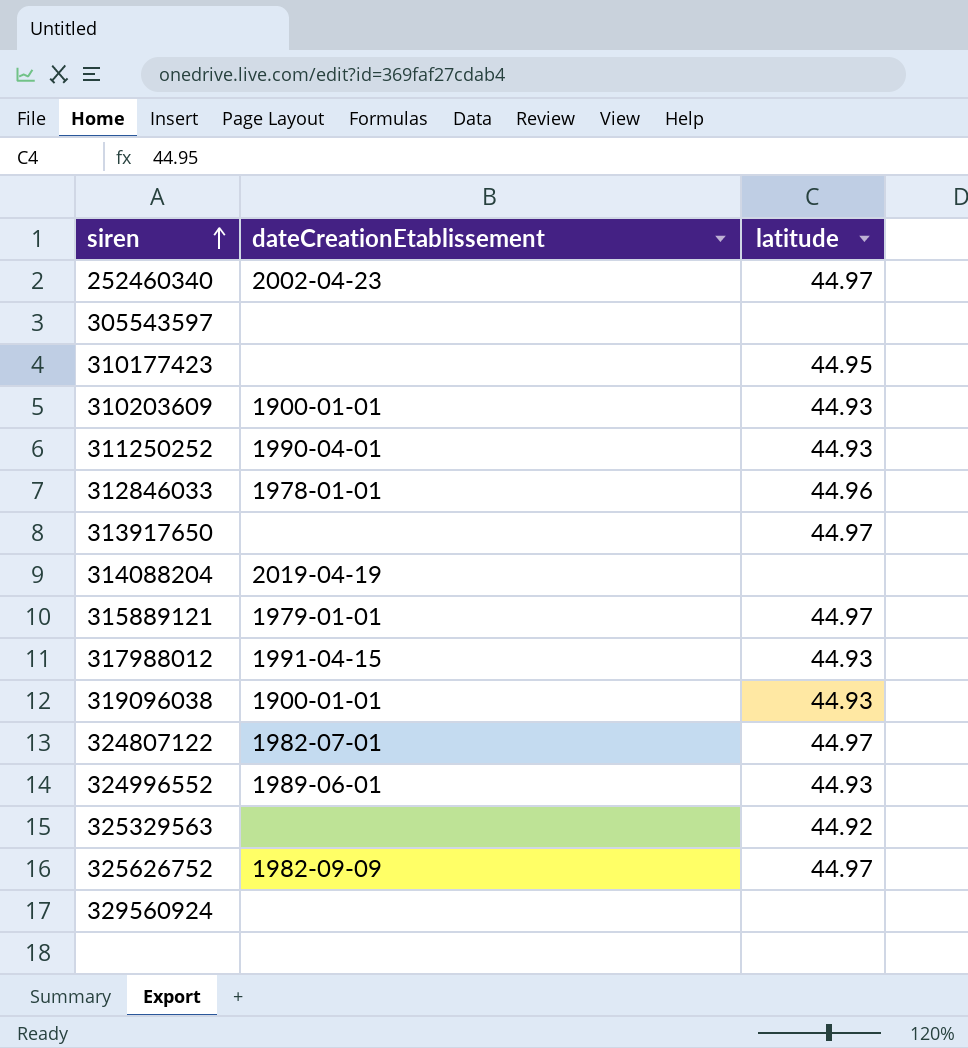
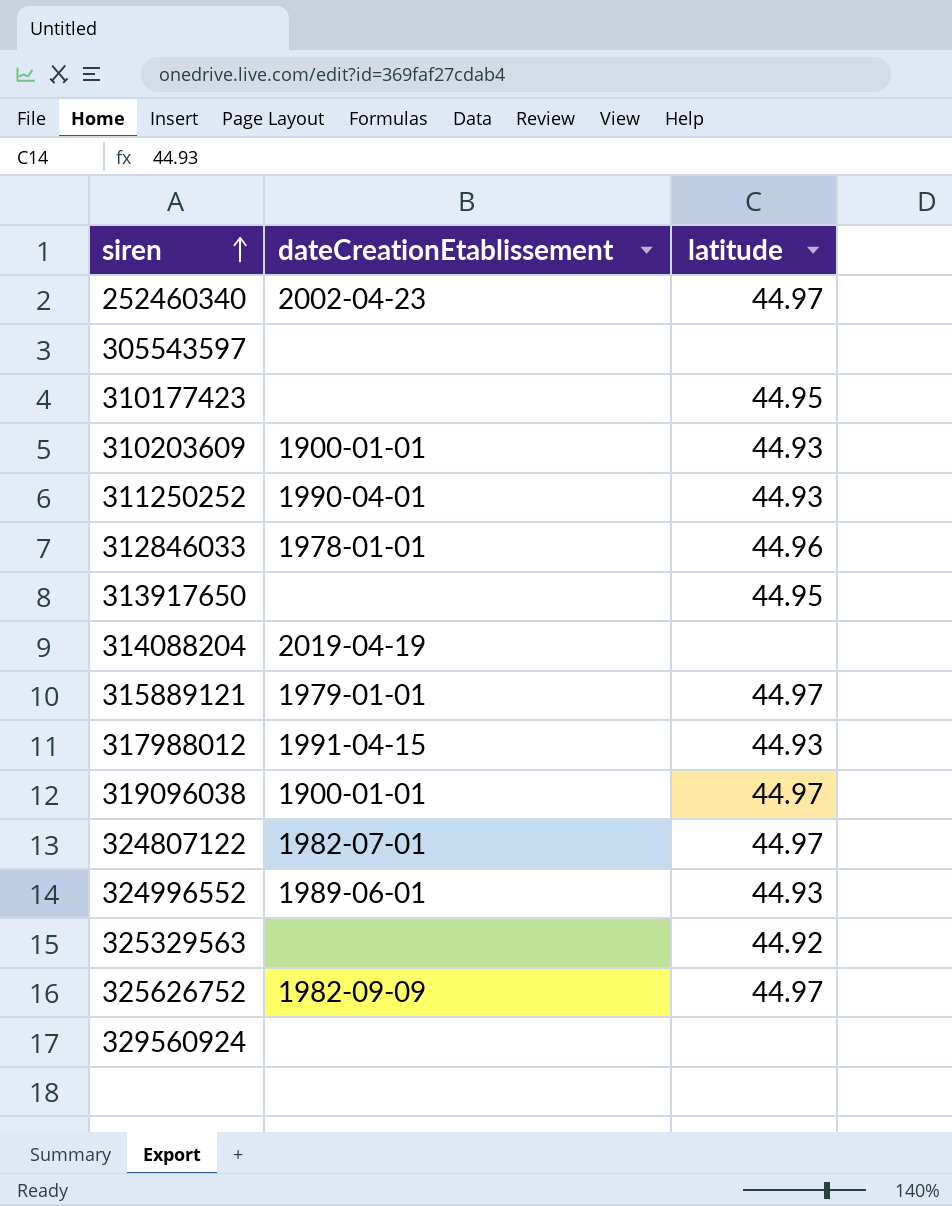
313917650 | latitude: 44.97 -> 44.95
319096038 | latitude: 44.93 -> 44.97

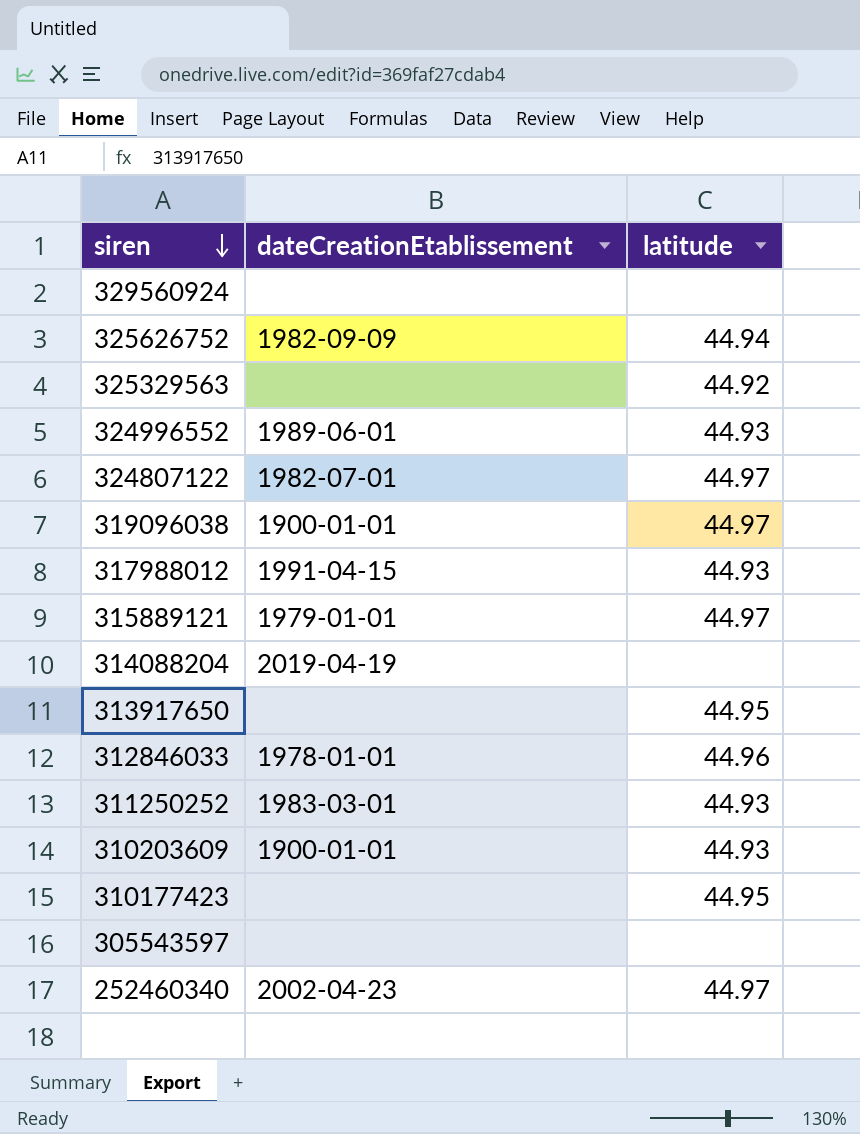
row order: siren ascending -> siren descending
325626752 | latitude: 44.97 -> 44.94
311250252 | dateCreationEtablissement: 1990-04-01 -> 1983-03-01

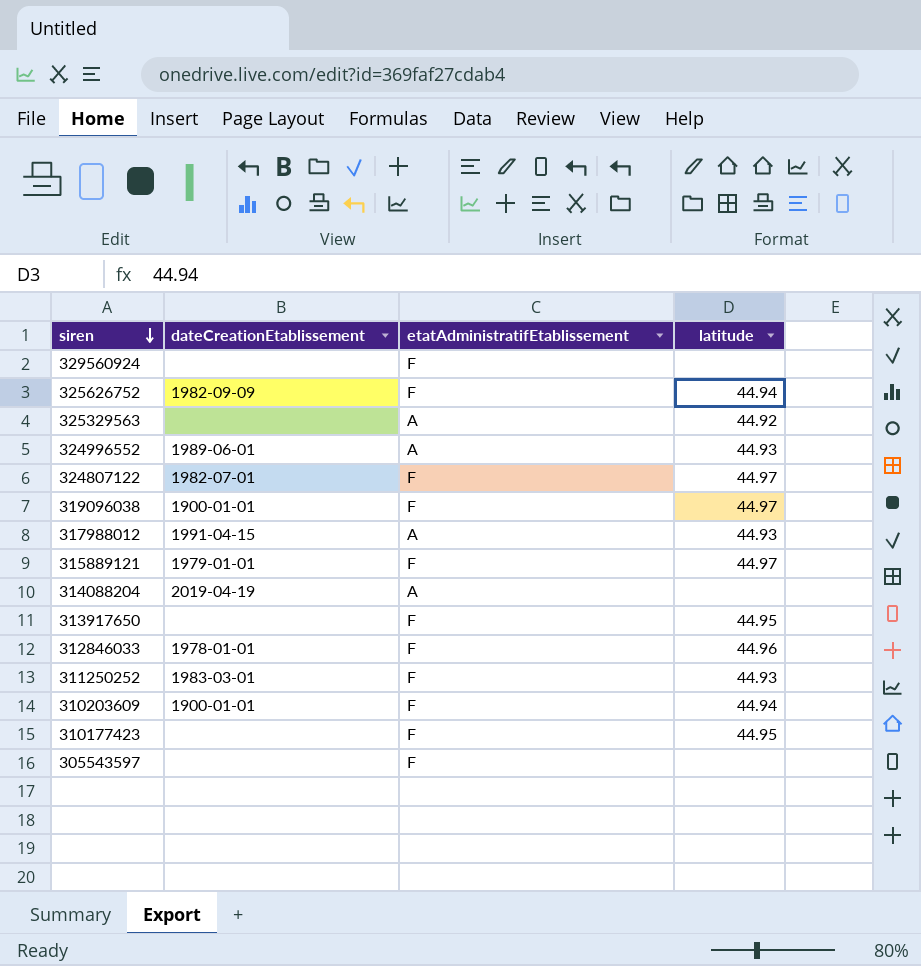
column etatAdministratifEtablissement | position: none -> 3
row 252460340: 2002-04-23 | 44.97 -> none
310203609 | latitude: 44.93 -> 44.94

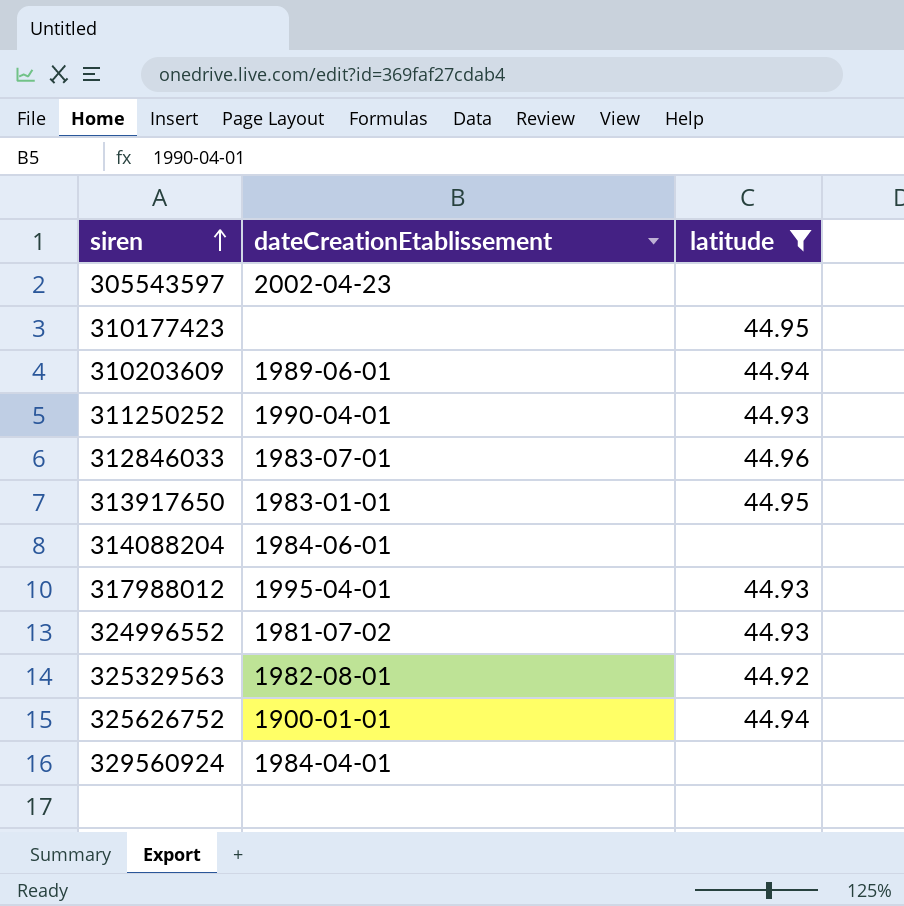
filter: none -> latitude != 44.97
row order: siren descending -> siren ascending
column etatAdministratifEtablissement | position: 3 -> none
305543597 | dateCreationEtablissement: none -> 2002-04-23
310203609 | dateCreationEtablissement: 1900-01-01 -> 1989-06-01
311250252 | dateCreationEtablissement: 1983-03-01 -> 1990-04-01
312846033 | dateCreationEtablissement: 1978-01-01 -> 1983-07-01
313917650 | dateCreationEtablissement: none -> 1983-01-01
314088204 | dateCreationEtablissement: 2019-04-19 -> 1984-06-01
317988012 | dateCreationEtablissement: 1991-04-15 -> 1995-04-01
324996552 | dateCreationEtablissement: 1989-06-01 -> 1981-07-02
325329563 | dateCreationEtablissement: none -> 1982-08-01
325626752 | dateCreationEtablissement: 1982-09-09 -> 1900-01-01
329560924 | dateCreationEtablissement: none -> 1984-04-01

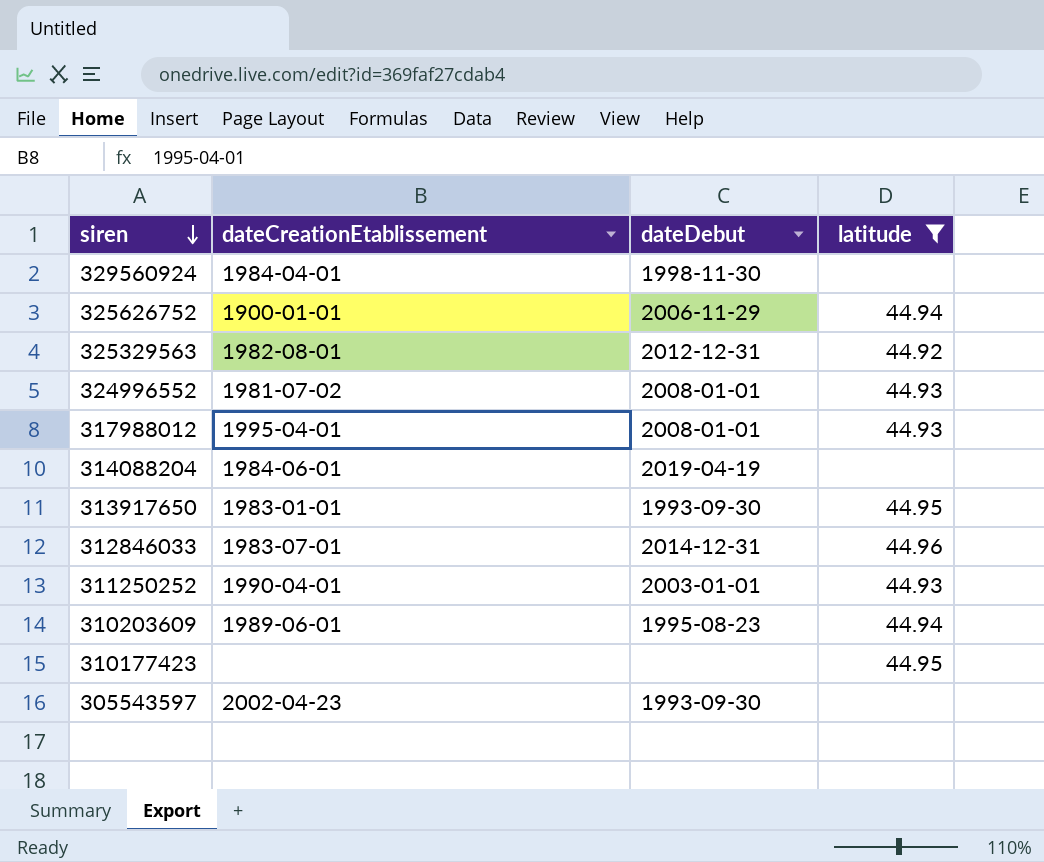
row order: siren ascending -> siren descending
column dateDebut | position: none -> 3

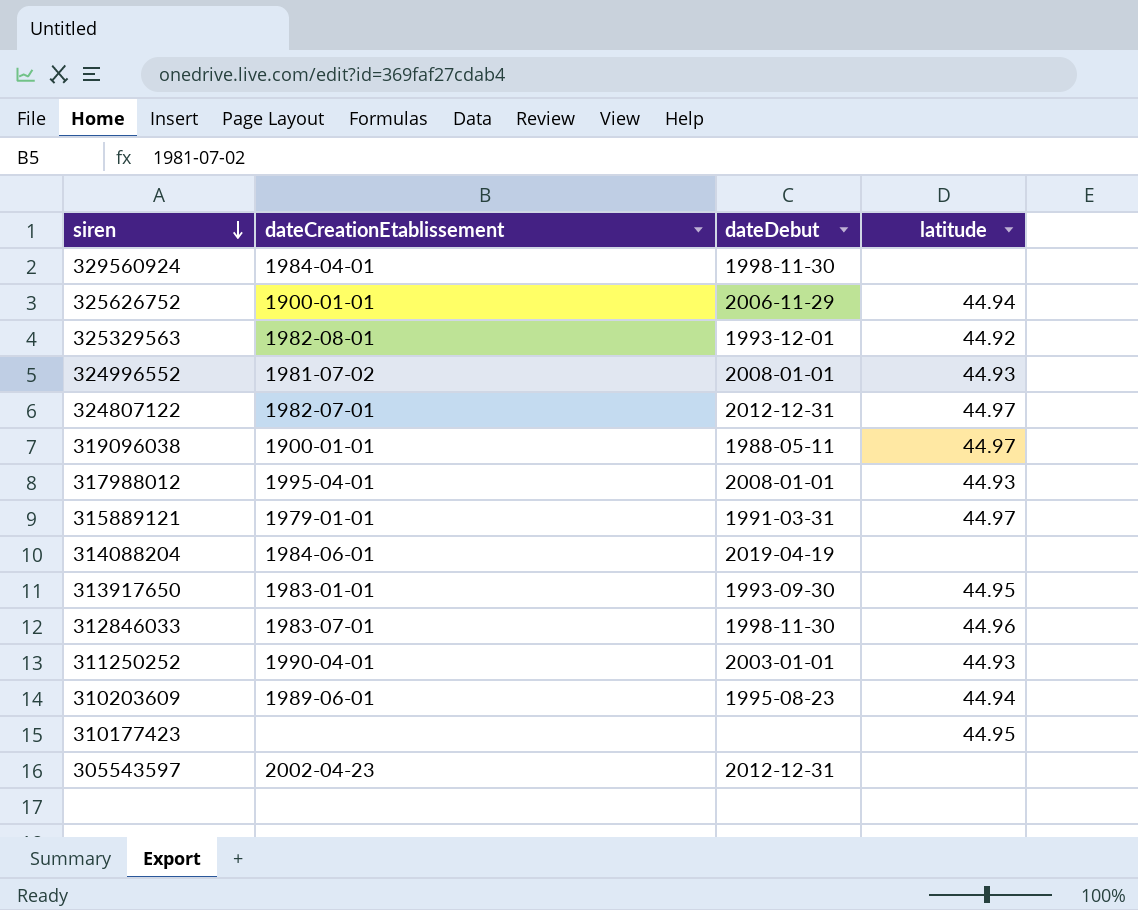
filter: latitude != 44.97 -> none
325329563 | dateDebut: 2012-12-31 -> 1993-12-01
312846033 | dateDebut: 2014-12-31 -> 1998-11-30
305543597 | dateDebut: 1993-09-30 -> 2012-12-31

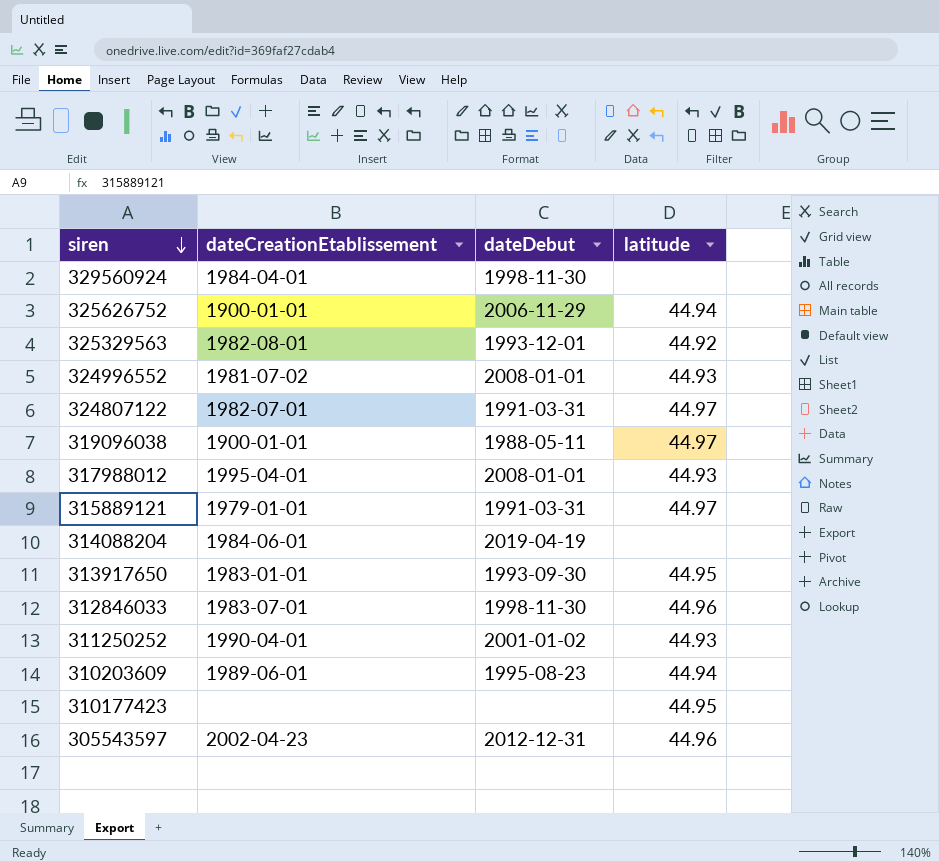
324807122 | dateDebut: 2012-12-31 -> 1991-03-31
311250252 | dateDebut: 2003-01-01 -> 2001-01-02
305543597 | latitude: none -> 44.96

